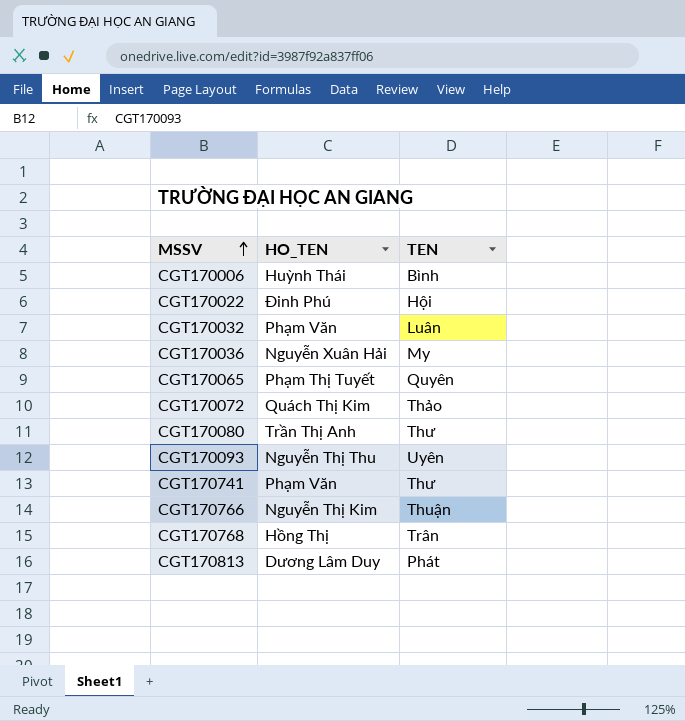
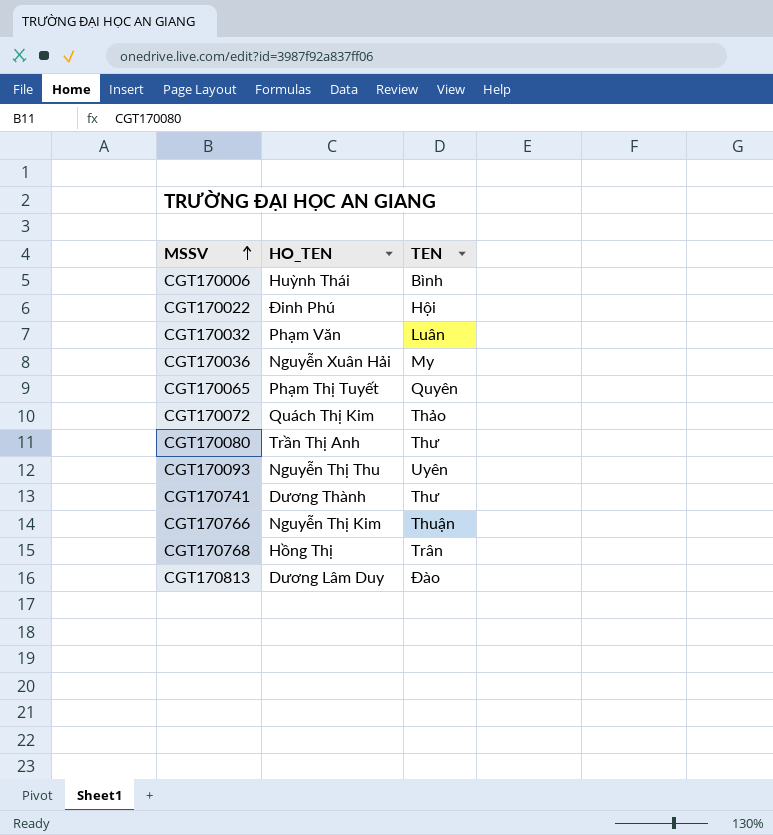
CGT170741 | HO_TEN: Phạm Văn -> Dương Thành
CGT170813 | TEN: Phát -> Đào

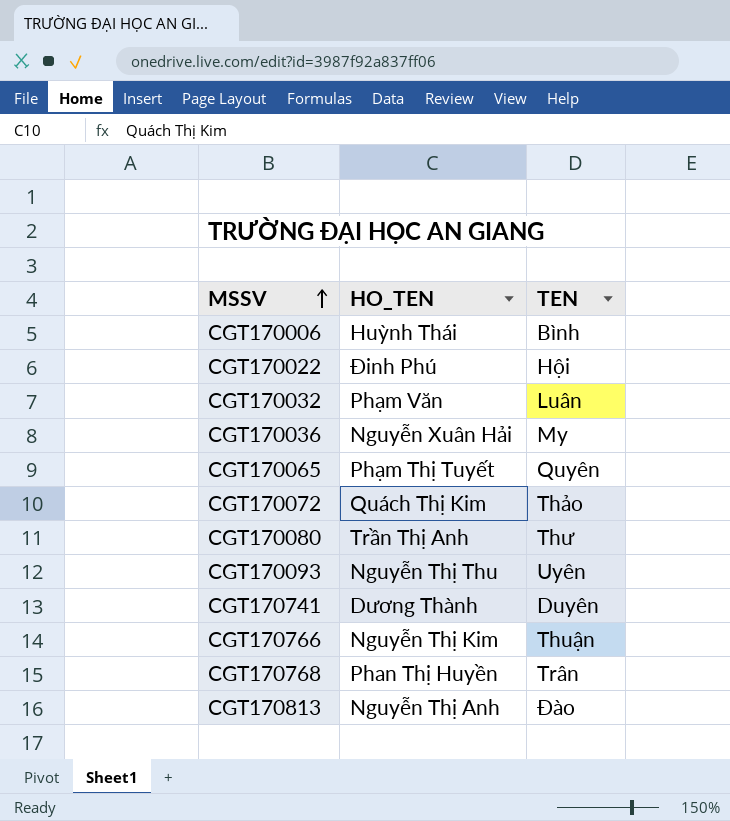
CGT170741 | TEN: Thư -> Duyên
CGT170768 | HO_TEN: Hồng Thị -> Phan Thị Huyền
CGT170813 | HO_TEN: Dương Lâm Duy -> Nguyễn Thị Anh

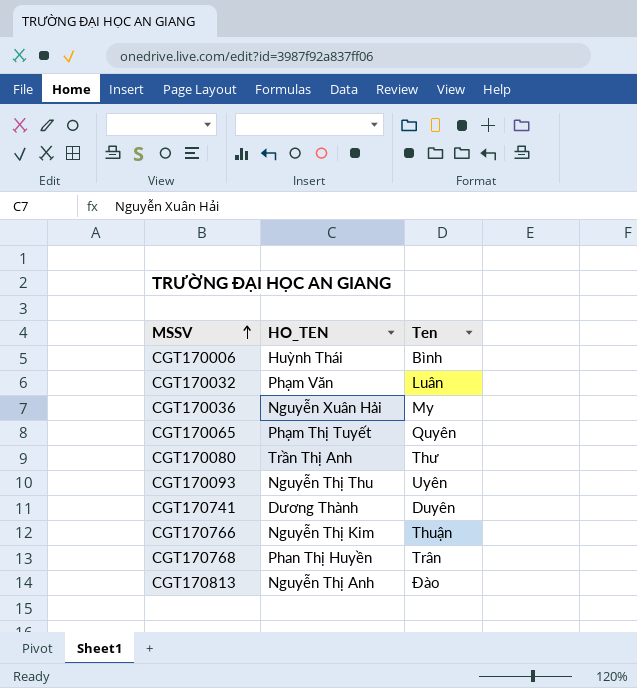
column name: TEN -> Ten
row CGT170022: Đinh Phú | Hội -> none
row CGT170072: Quách Thị Kim | Thảo -> none

